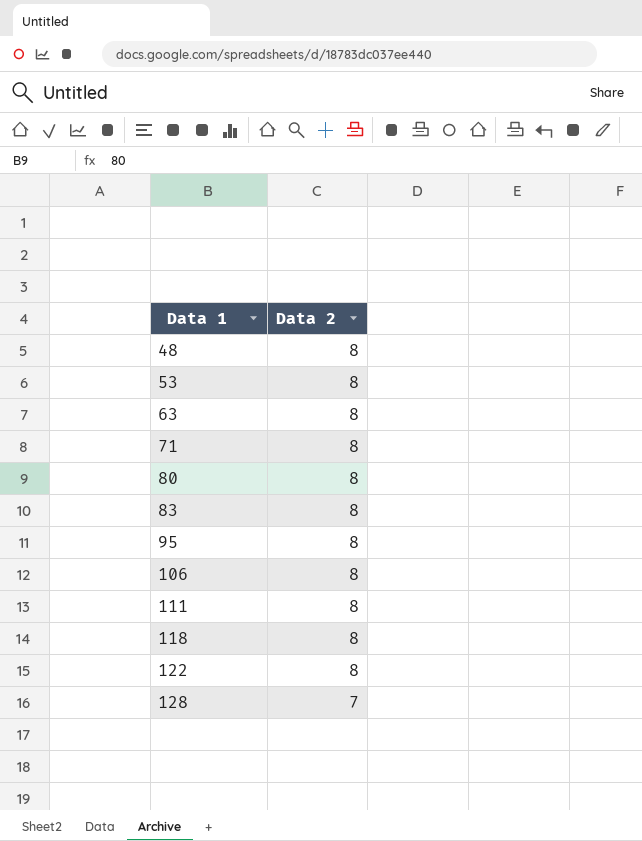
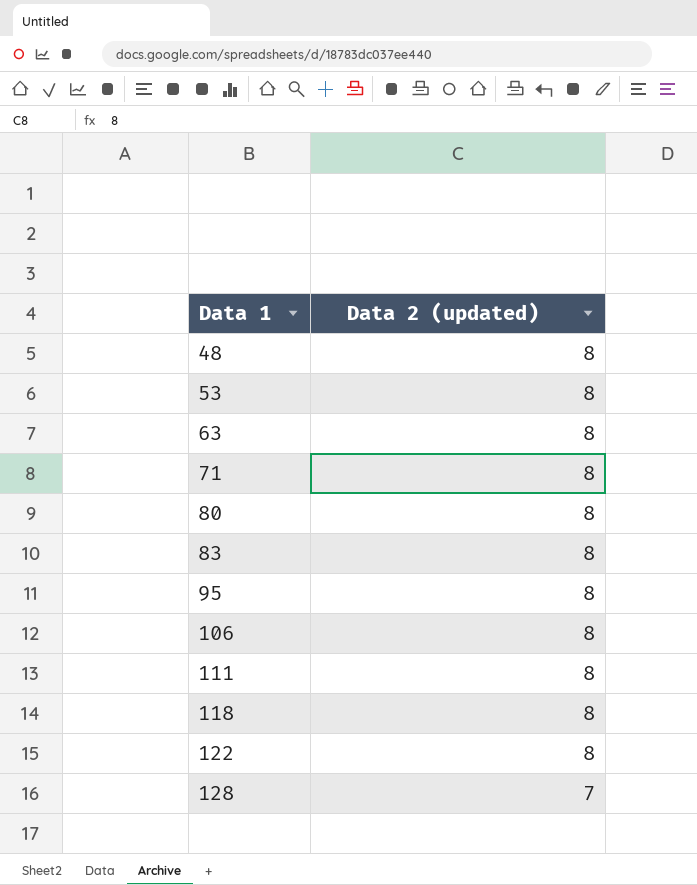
column name: Data 2 -> Data 2 (updated)

